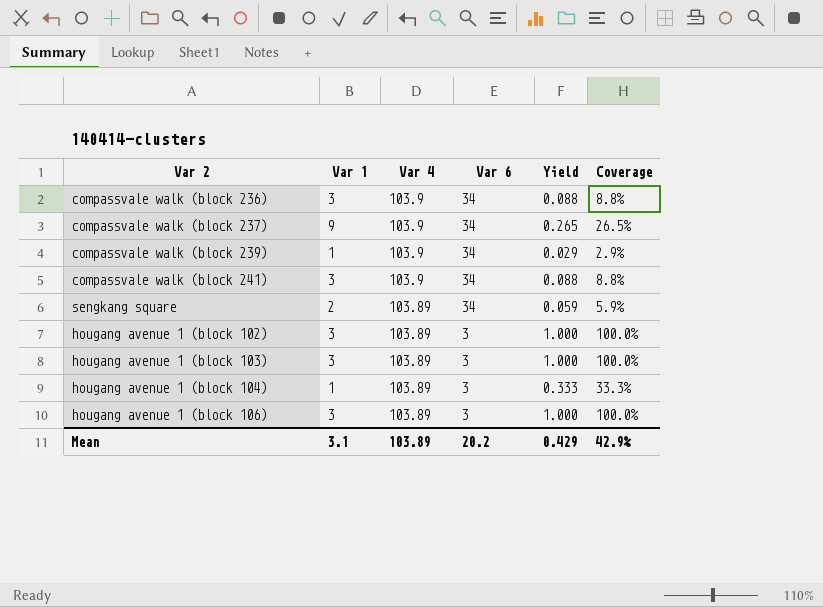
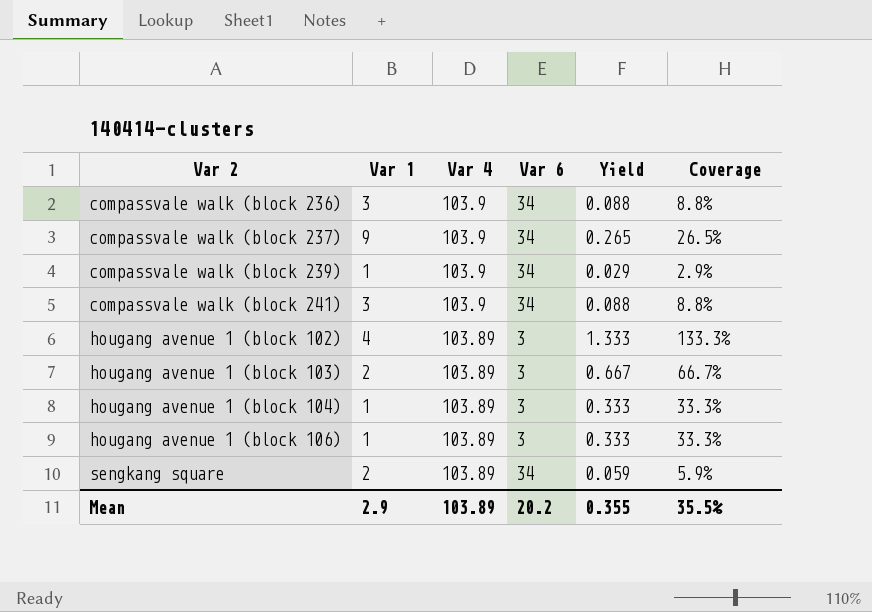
row order: Var 4 descending -> Var 2 ascending
hougang avenue 1 (block 102) | Var 1: 3 -> 4
hougang avenue 1 (block 102) | Yield: 1.000 -> 1.333
hougang avenue 1 (block 102) | Coverage: 100.0% -> 133.3%
hougang avenue 1 (block 103) | Var 1: 3 -> 2
hougang avenue 1 (block 103) | Yield: 1.000 -> 0.667
hougang avenue 1 (block 103) | Coverage: 100.0% -> 66.7%
hougang avenue 1 (block 106) | Var 1: 3 -> 1
hougang avenue 1 (block 106) | Yield: 1.000 -> 0.333
hougang avenue 1 (block 106) | Coverage: 100.0% -> 33.3%
Mean | Var 1: 3.1 -> 2.9
Mean | Yield: 0.429 -> 0.355
Mean | Coverage: 42.9% -> 35.5%

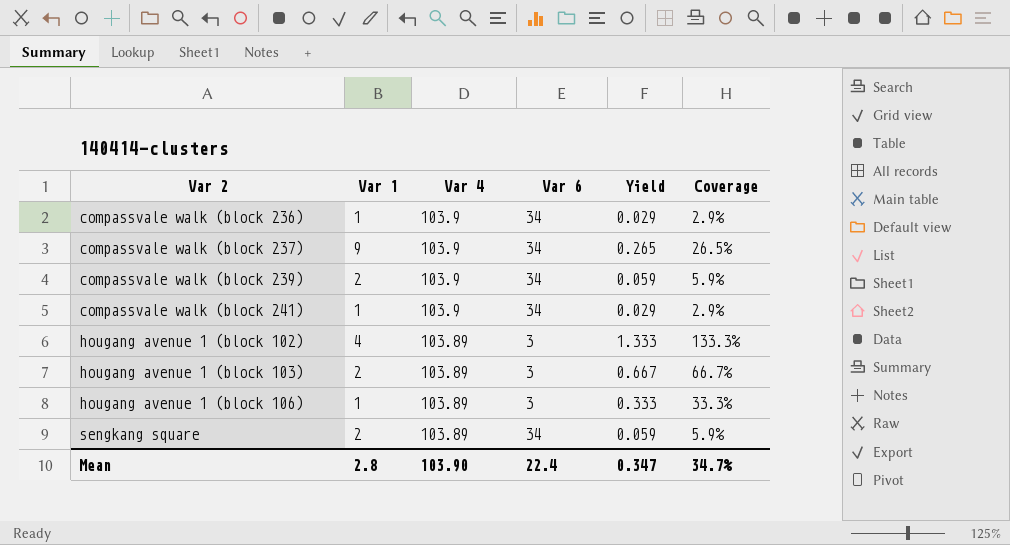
row hougang avenue 1 (block 104): 1 | 103.89 | 3 | 0.333 | 33.3% -> none
compassvale walk (block 236) | Var 1: 3 -> 1
compassvale walk (block 236) | Yield: 0.088 -> 0.029
compassvale walk (block 236) | Coverage: 8.8% -> 2.9%
compassvale walk (block 239) | Var 1: 1 -> 2
compassvale walk (block 239) | Yield: 0.029 -> 0.059
compassvale walk (block 239) | Coverage: 2.9% -> 5.9%
compassvale walk (block 241) | Var 1: 3 -> 1
compassvale walk (block 241) | Yield: 0.088 -> 0.029
compassvale walk (block 241) | Coverage: 8.8% -> 2.9%
Mean | Var 1: 2.9 -> 2.8
Mean | Var 4: 103.89 -> 103.90
Mean | Var 6: 20.2 -> 22.4
Mean | Yield: 0.355 -> 0.347
Mean | Coverage: 35.5% -> 34.7%

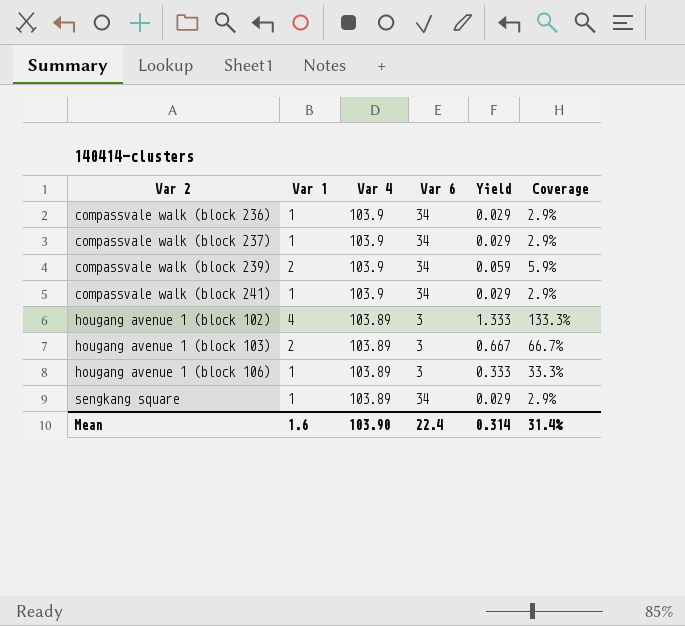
compassvale walk (block 237) | Var 1: 9 -> 1
compassvale walk (block 237) | Yield: 0.265 -> 0.029
compassvale walk (block 237) | Coverage: 26.5% -> 2.9%
sengkang square | Var 1: 2 -> 1
sengkang square | Yield: 0.059 -> 0.029
sengkang square | Coverage: 5.9% -> 2.9%
Mean | Var 1: 2.8 -> 1.6
Mean | Yield: 0.347 -> 0.314
Mean | Coverage: 34.7% -> 31.4%

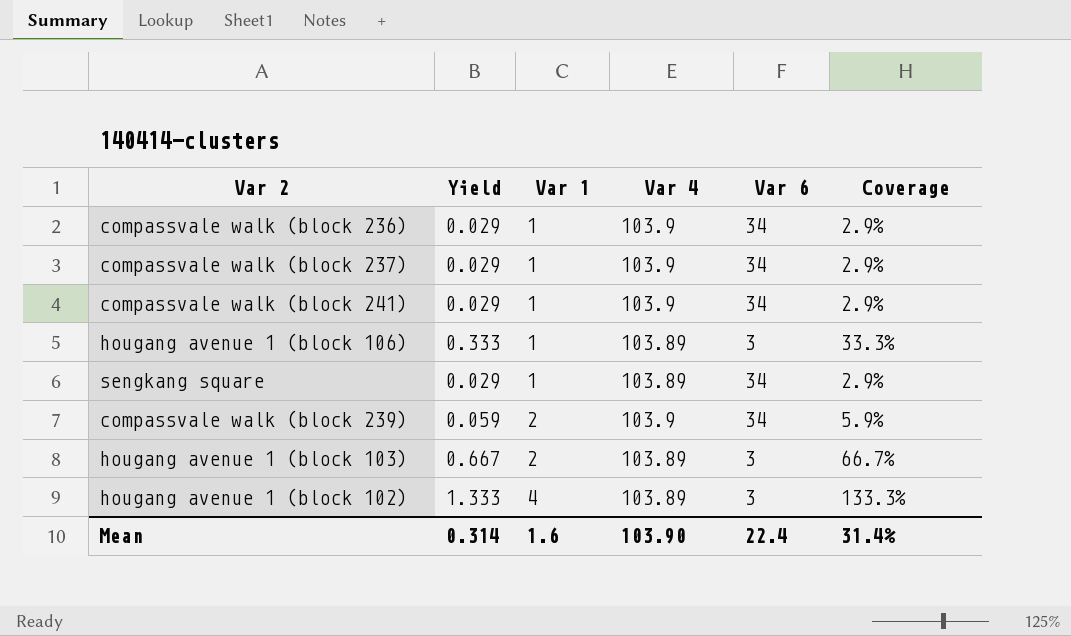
row order: Var 2 ascending -> Var 1 ascending
column Yield | position: 5 -> 2

